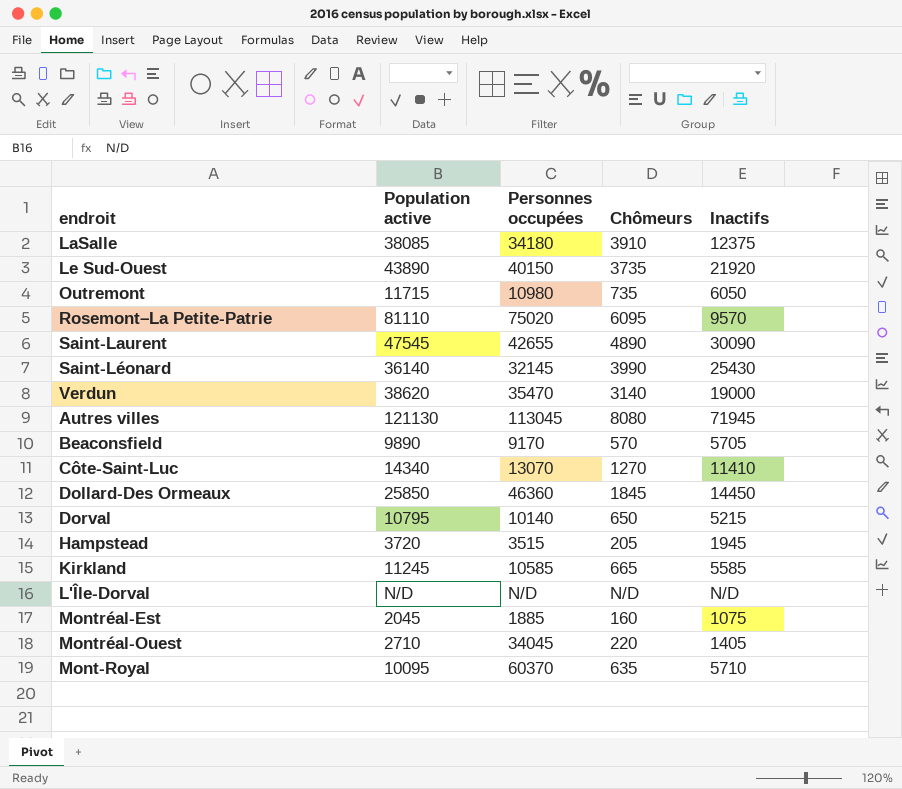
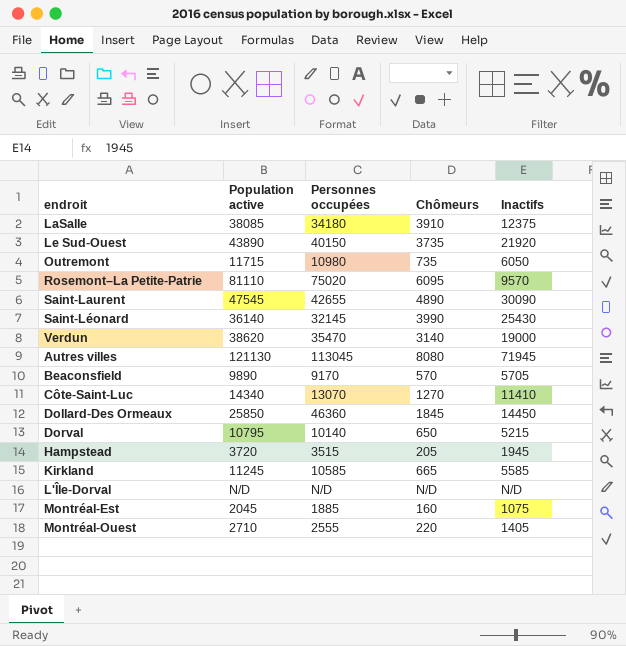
row Mont-Royal: 10095 | 60370 | 635 | 5710 -> none
Montréal-Ouest | Personnes occupées: 34045 -> 2555

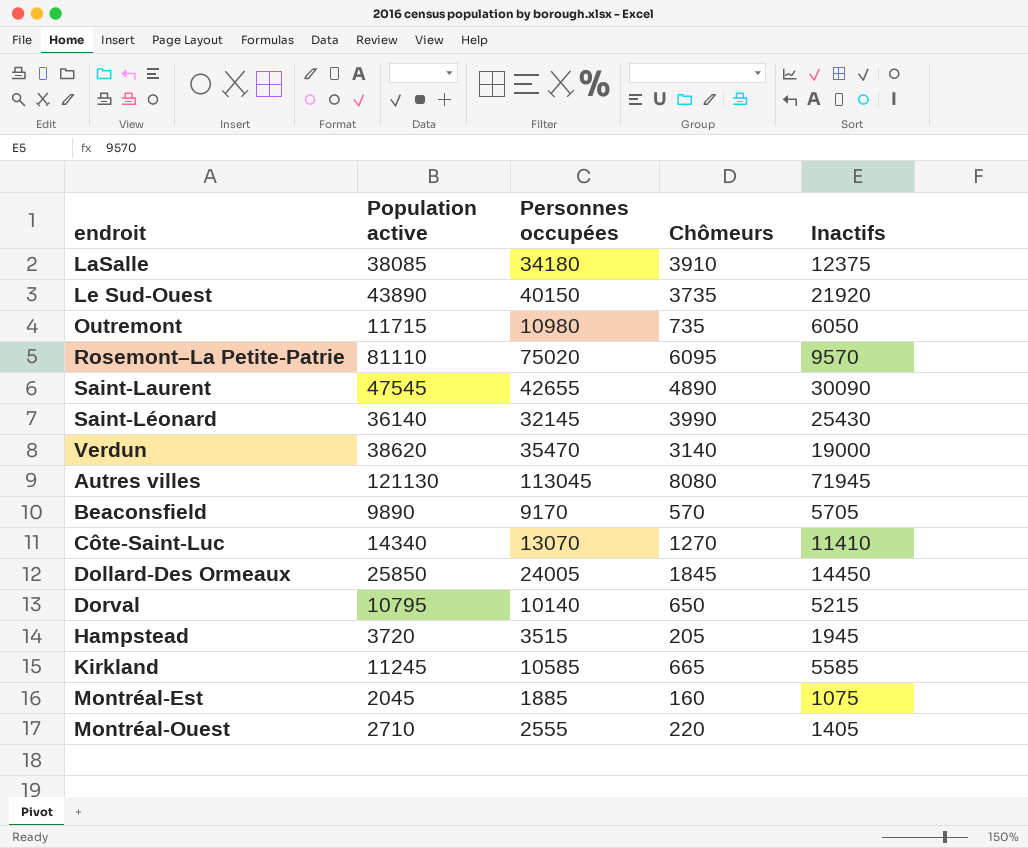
row L'Île-Dorval: N/D | N/D | N/D | N/D -> none
Dollard-Des Ormeaux | Personnes occupées: 46360 -> 24005

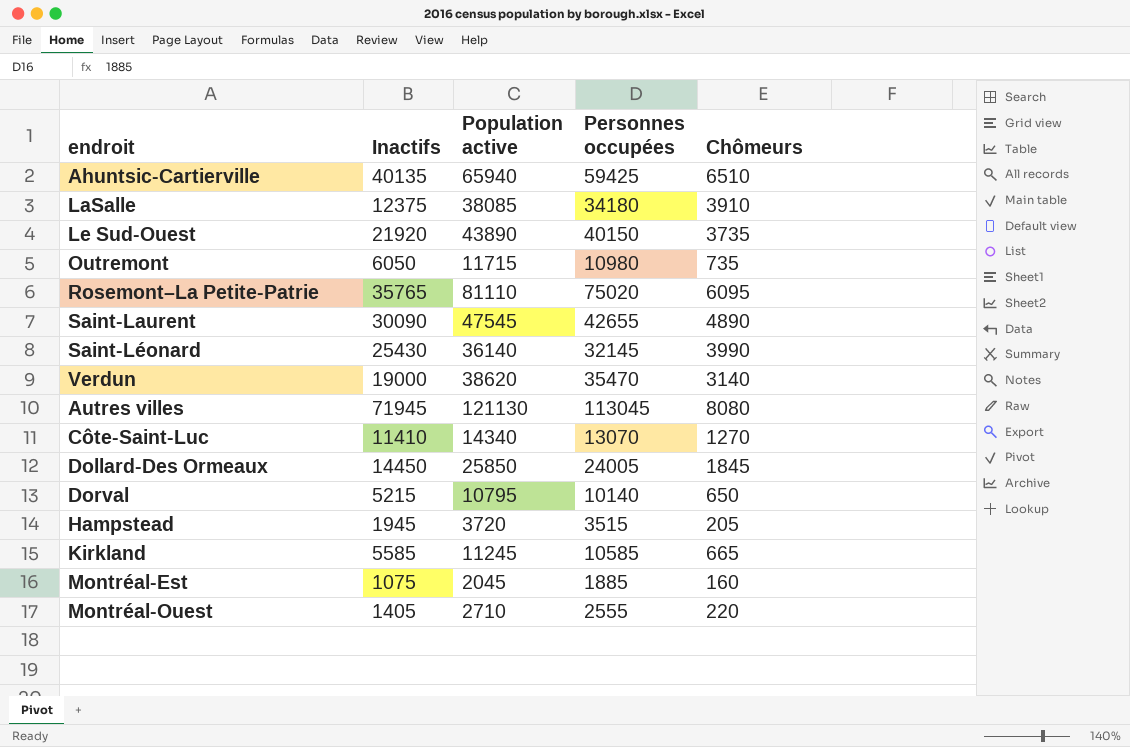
column Inactifs | position: 5 -> 2
row Beaconsfield: 9890 | 9170 | 570 | 5705 -> none
row Ahuntsic-Cartierville: none -> 40135 | 65940 | 59425 | 6510
Rosemont–La Petite-Patrie | Inactifs: 9570 -> 35765

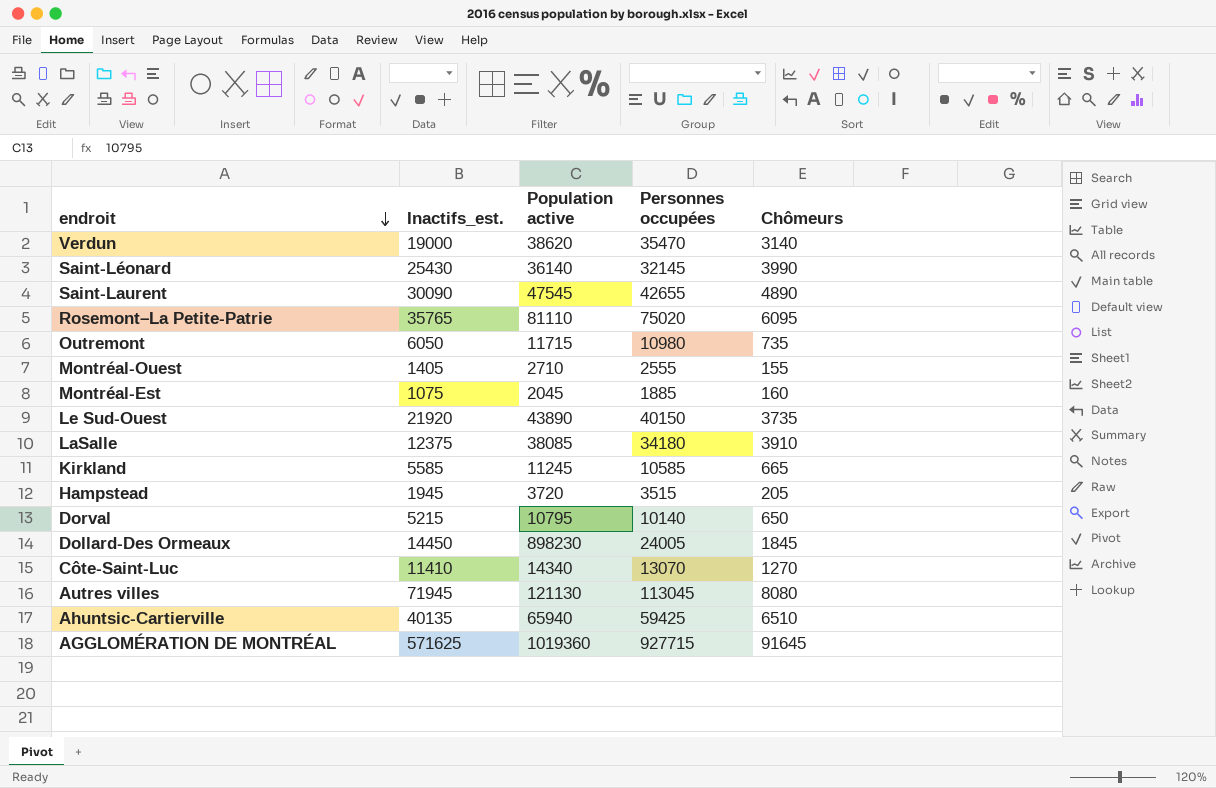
row order: none -> endroit descending
column name: Inactifs -> Inactifs_est.
Montréal-Ouest | Chômeurs: 220 -> 155
Dollard-Des Ormeaux | Population active: 25850 -> 898230
row AGGLOMÉRATION DE MONTRÉAL: none -> 571625 | 1019360 | 927715 | 91645

